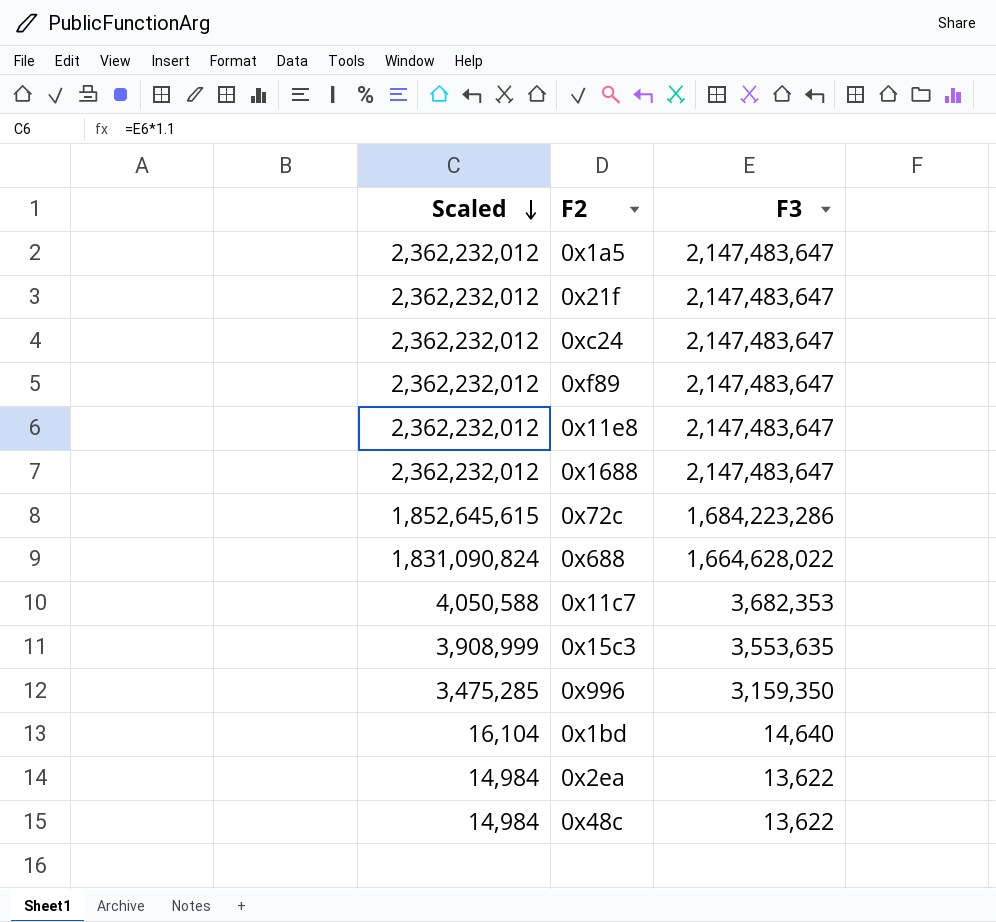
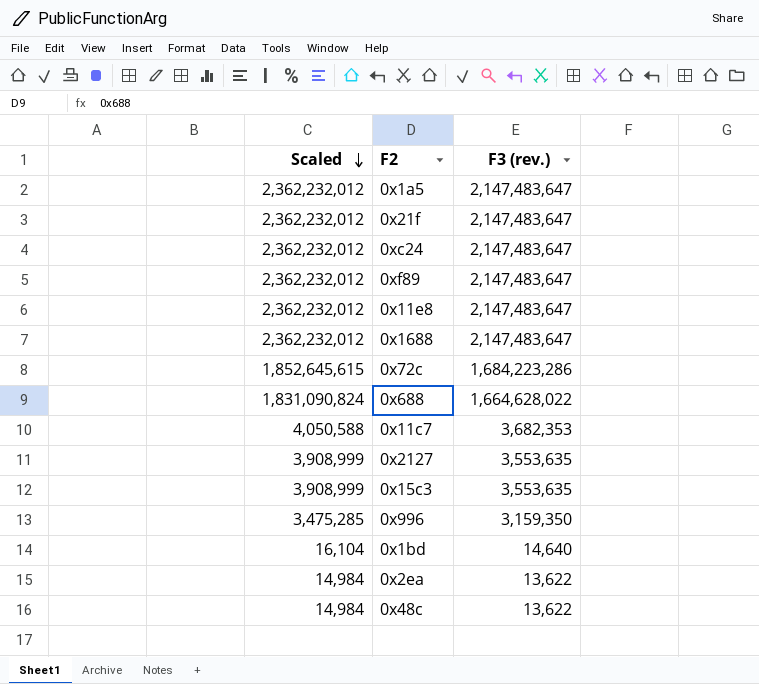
column name: F3 -> F3 (rev.)
row 0x2127: none -> 3,908,999 | 3,553,635

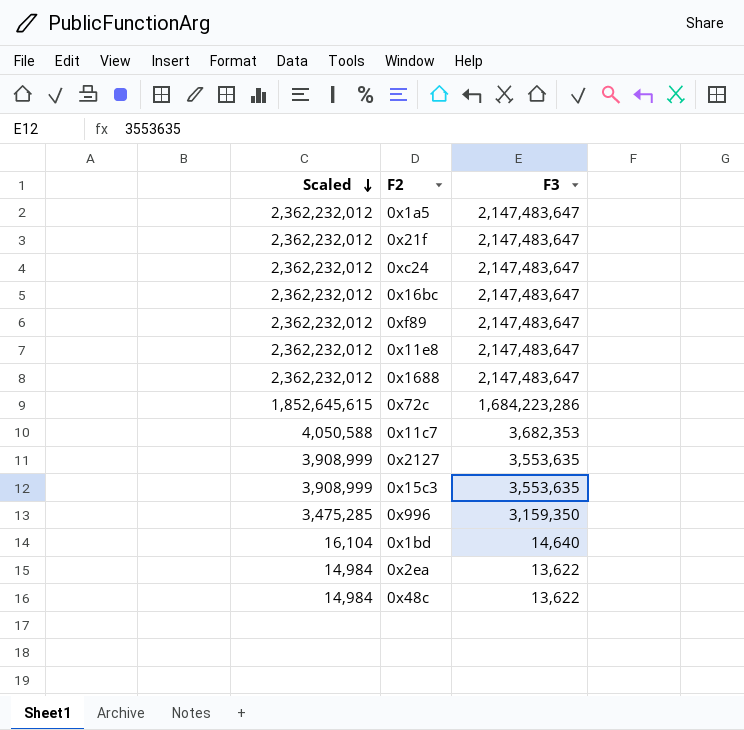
column name: F3 (rev.) -> F3
row 0x688: 1,831,090,824 | 1,664,628,022 -> none
row 0x16bc: none -> 2,362,232,012 | 2,147,483,647

